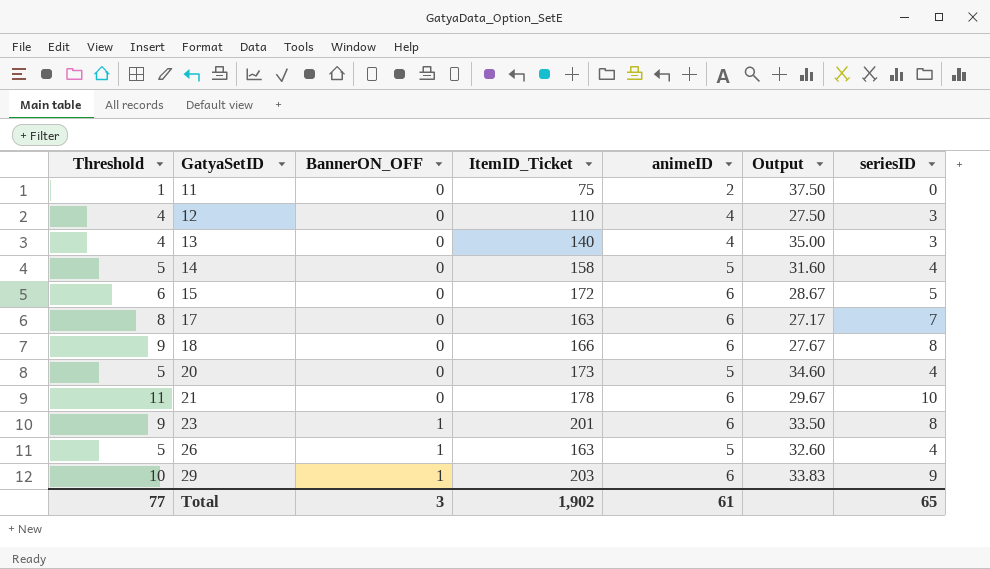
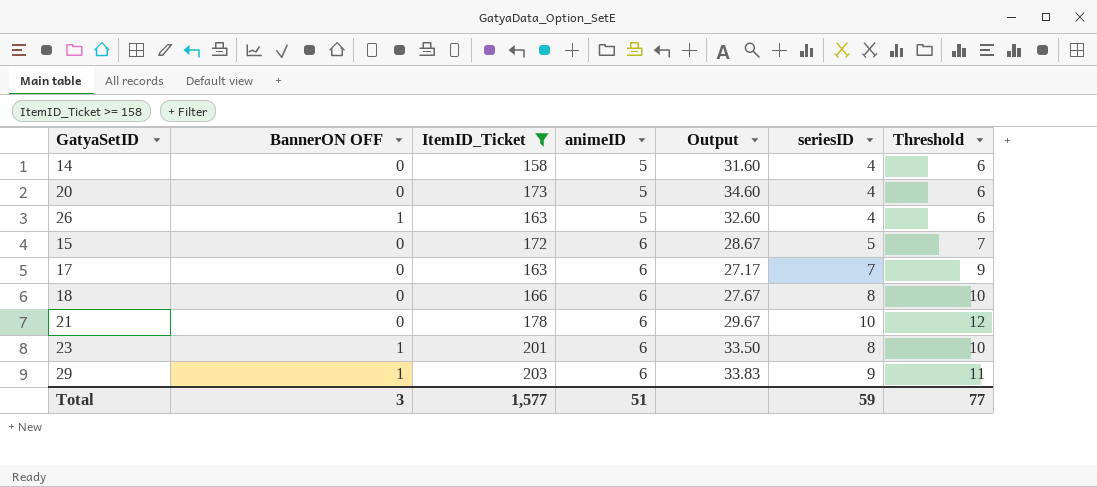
filter: none -> ItemID_Ticket >= 158
row order: GatyaSetID ascending -> animeID ascending
column name: BannerON_OFF -> BannerON OFF
column Threshold | formula: [seriesID] + 1 -> [seriesID] + 2
column Threshold | position: 1 -> 7
Total | ItemID_Ticket: 1,902 -> 1,577
Total | animeID: 61 -> 51
Total | seriesID: 65 -> 59

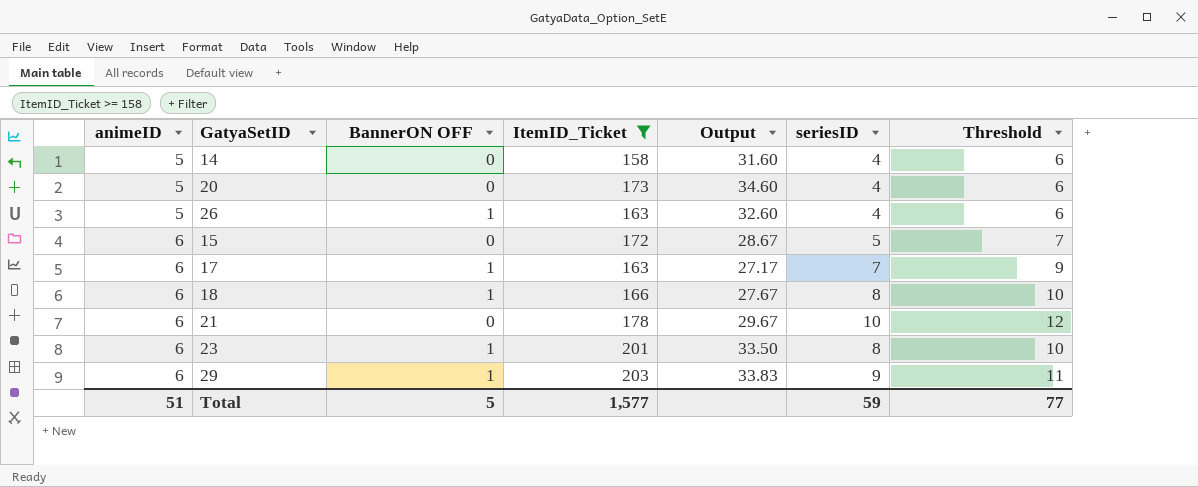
column animeID | position: 4 -> 1
17 | BannerON OFF: 0 -> 1
18 | BannerON OFF: 0 -> 1
Total | BannerON OFF: 3 -> 5

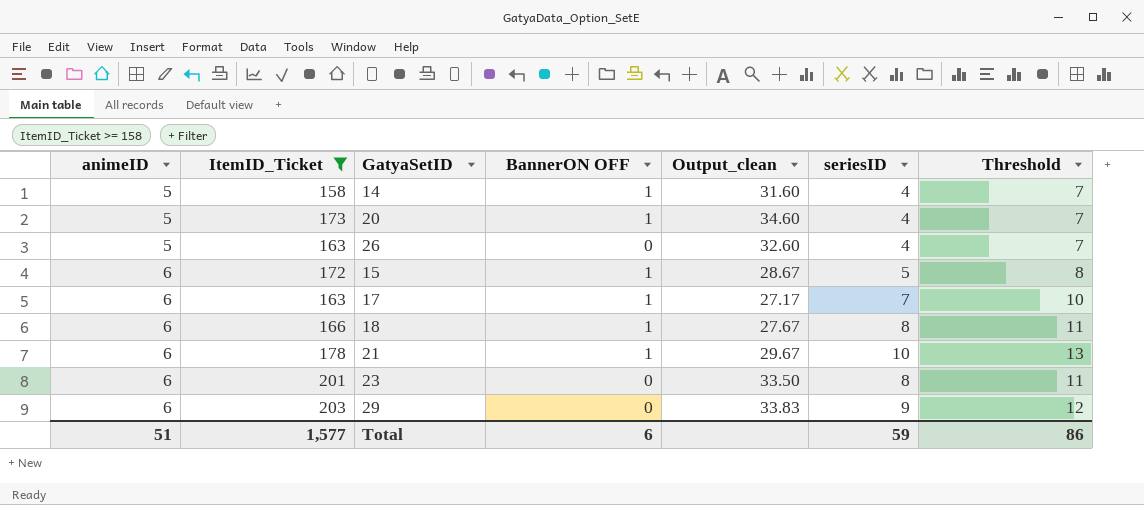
column ItemID_Ticket | position: 4 -> 2
column name: Output -> Output_clean
column Threshold | formula: [seriesID] + 2 -> [seriesID] + 3
14 | BannerON OFF: 0 -> 1
20 | BannerON OFF: 0 -> 1
26 | BannerON OFF: 1 -> 0
15 | BannerON OFF: 0 -> 1
21 | BannerON OFF: 0 -> 1
23 | BannerON OFF: 1 -> 0
29 | BannerON OFF: 1 -> 0
Total | BannerON OFF: 5 -> 6
Total | Threshold: 77 -> 86

